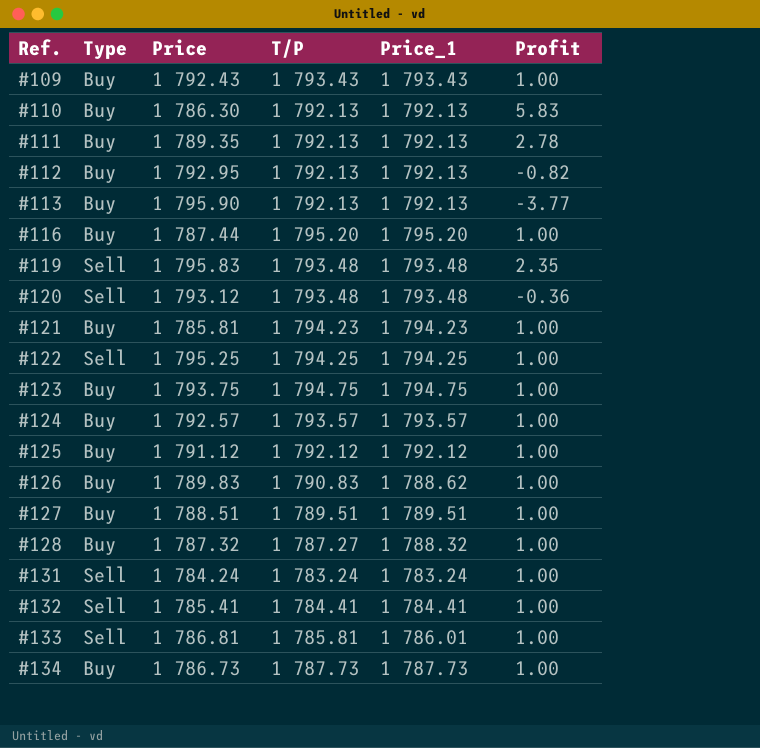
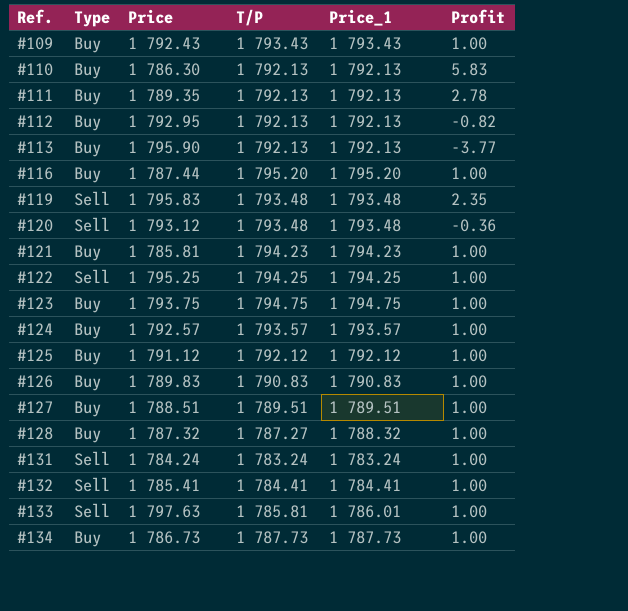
#126 | Price_1: 1 788.62 -> 1 790.83
#133 | Price: 1 786.81 -> 1 797.63

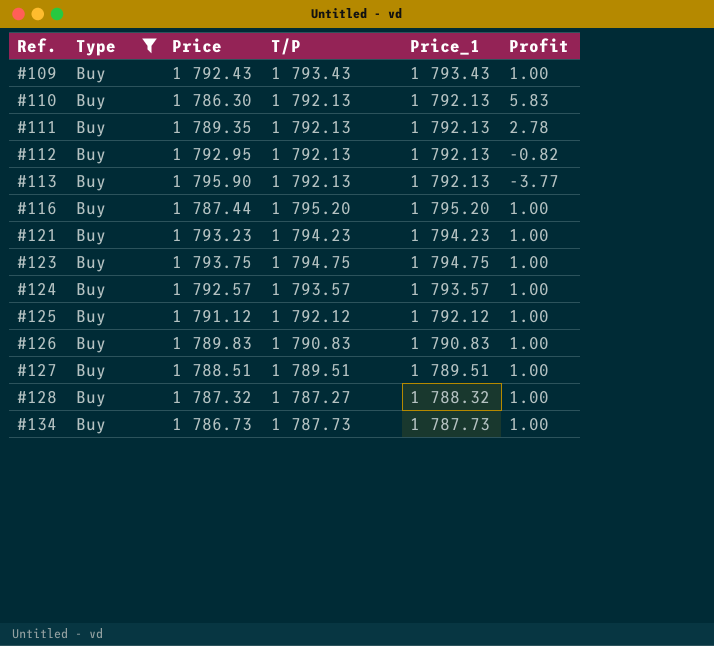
filter: none -> Type = Buy
#121 | Price: 1 785.81 -> 1 793.23

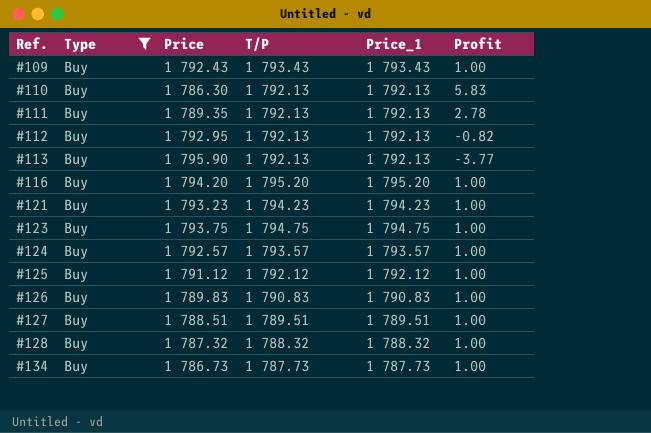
#116 | Price: 1 787.44 -> 1 794.20
#128 | T/P: 1 787.27 -> 1 788.32

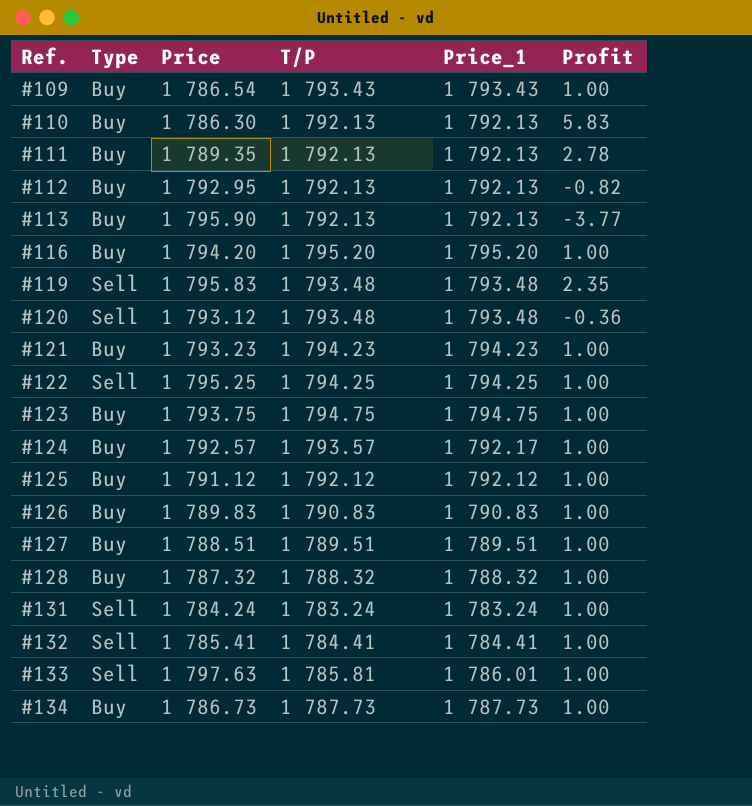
filter: Type = Buy -> none
#109 | Price: 1 792.43 -> 1 786.54
#124 | Price_1: 1 793.57 -> 1 792.17

